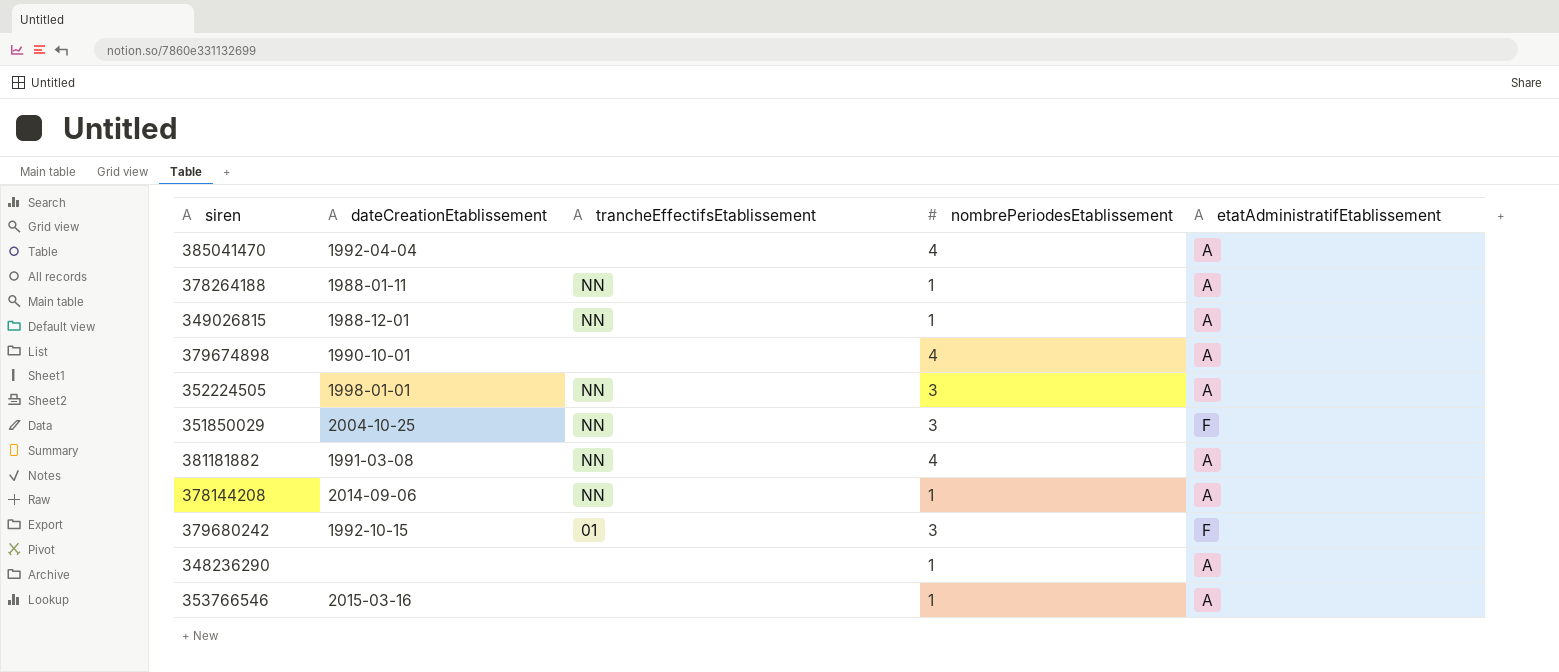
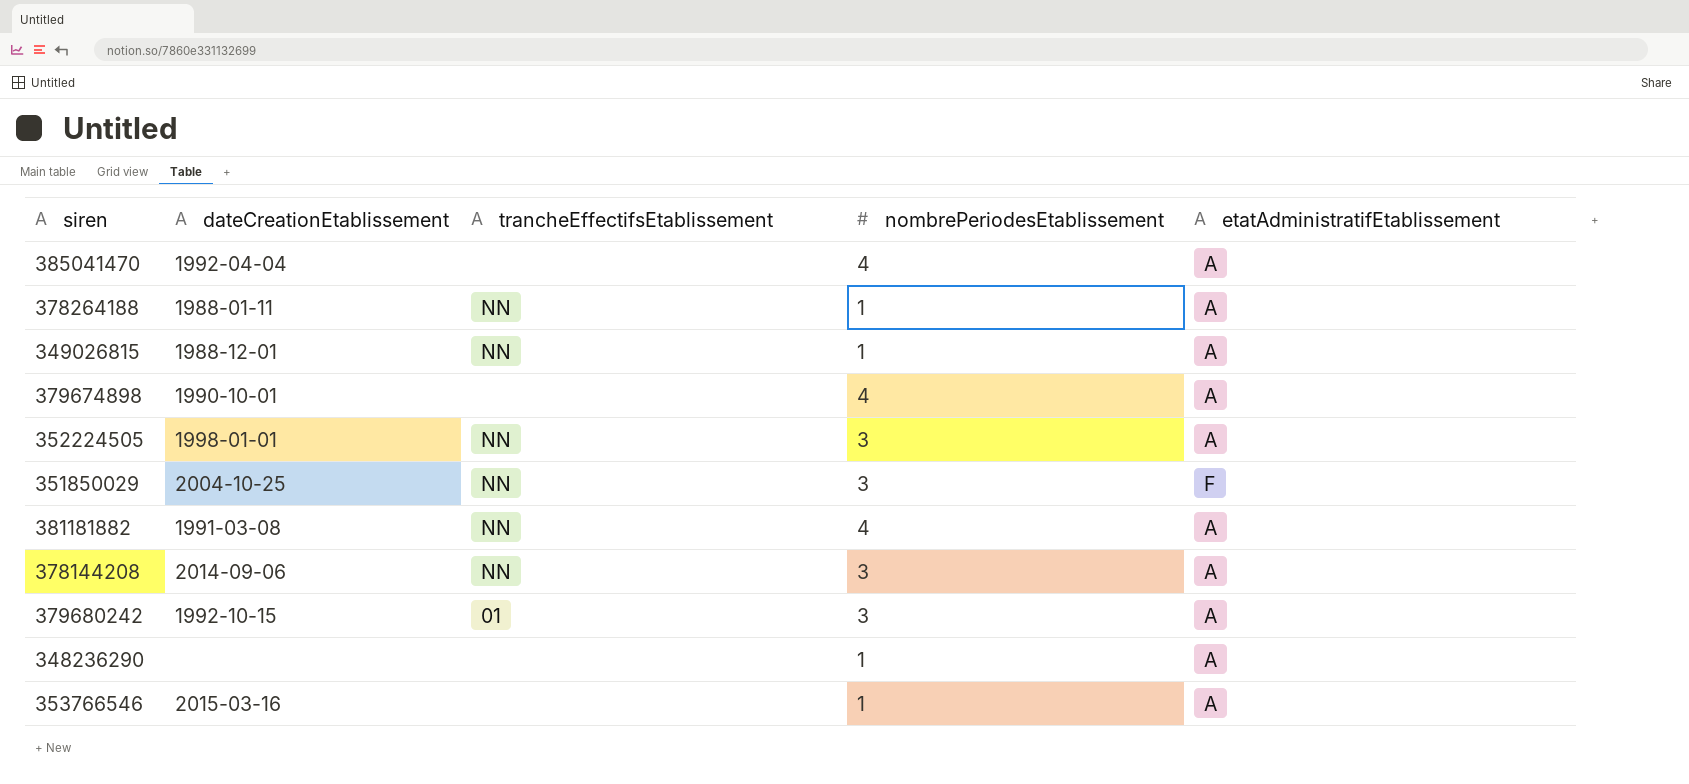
378144208 | nombrePeriodesEtablissement: 1 -> 3
379680242 | etatAdministratifEtablissement: F -> A

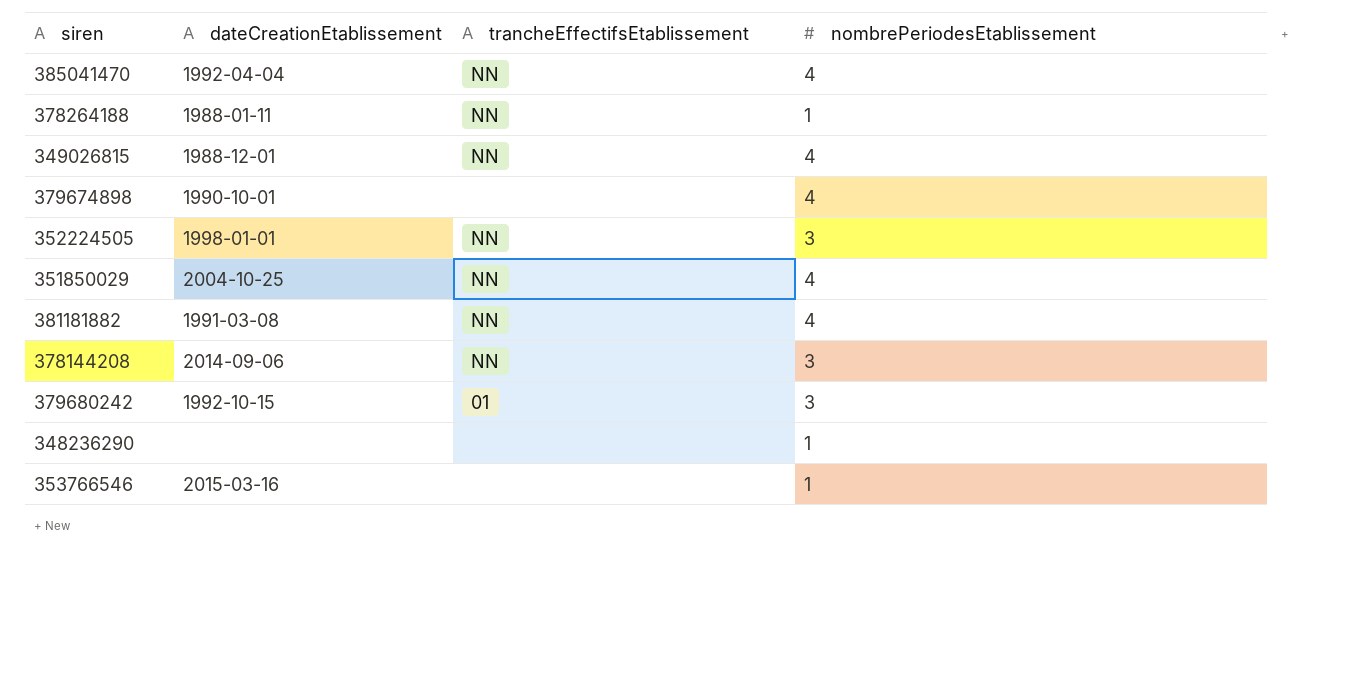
column etatAdministratifEtablissement | position: 5 -> none
385041470 | trancheEffectifsEtablissement: none -> NN
349026815 | nombrePeriodesEtablissement: 1 -> 4
351850029 | nombrePeriodesEtablissement: 3 -> 4

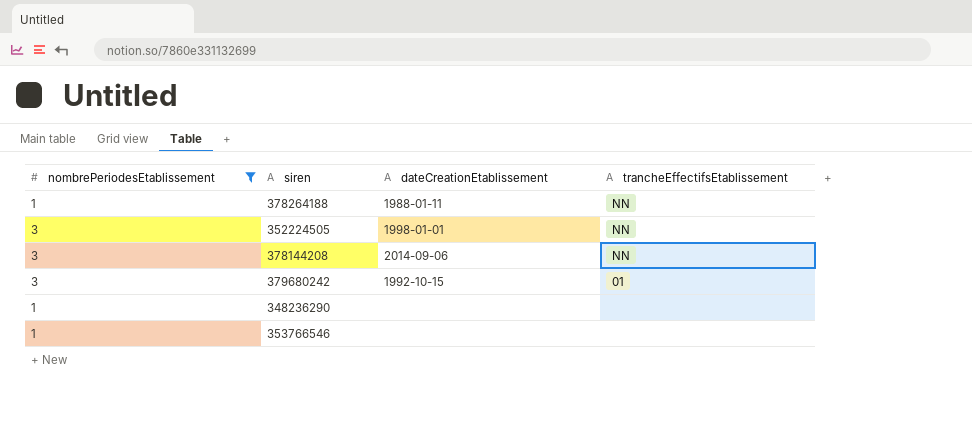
filter: none -> nombrePeriodesEtablissement != 4
column nombrePeriodesEtablissement | position: 4 -> 1
353766546 | dateCreationEtablissement: 2015-03-16 -> none

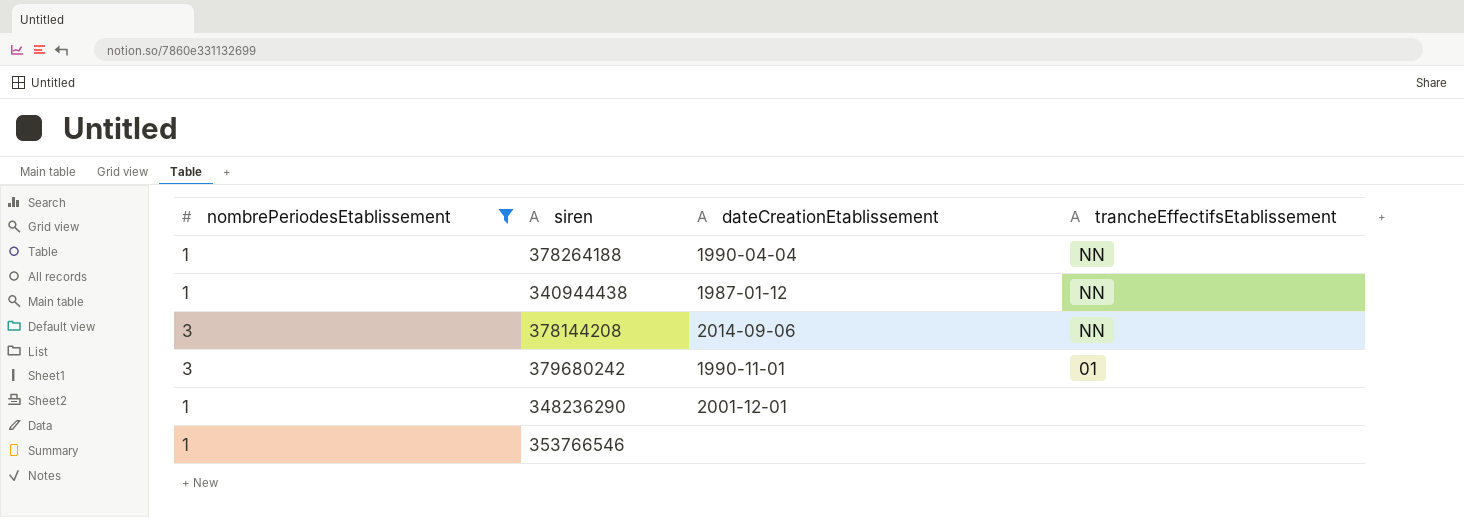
row 352224505: 3 | 1998-01-01 | NN -> none
378264188 | dateCreationEtablissement: 1988-01-11 -> 1990-04-04
row 340944438: none -> 1 | 1987-01-12 | NN
379680242 | dateCreationEtablissement: 1992-10-15 -> 1990-11-01
348236290 | dateCreationEtablissement: none -> 2001-12-01

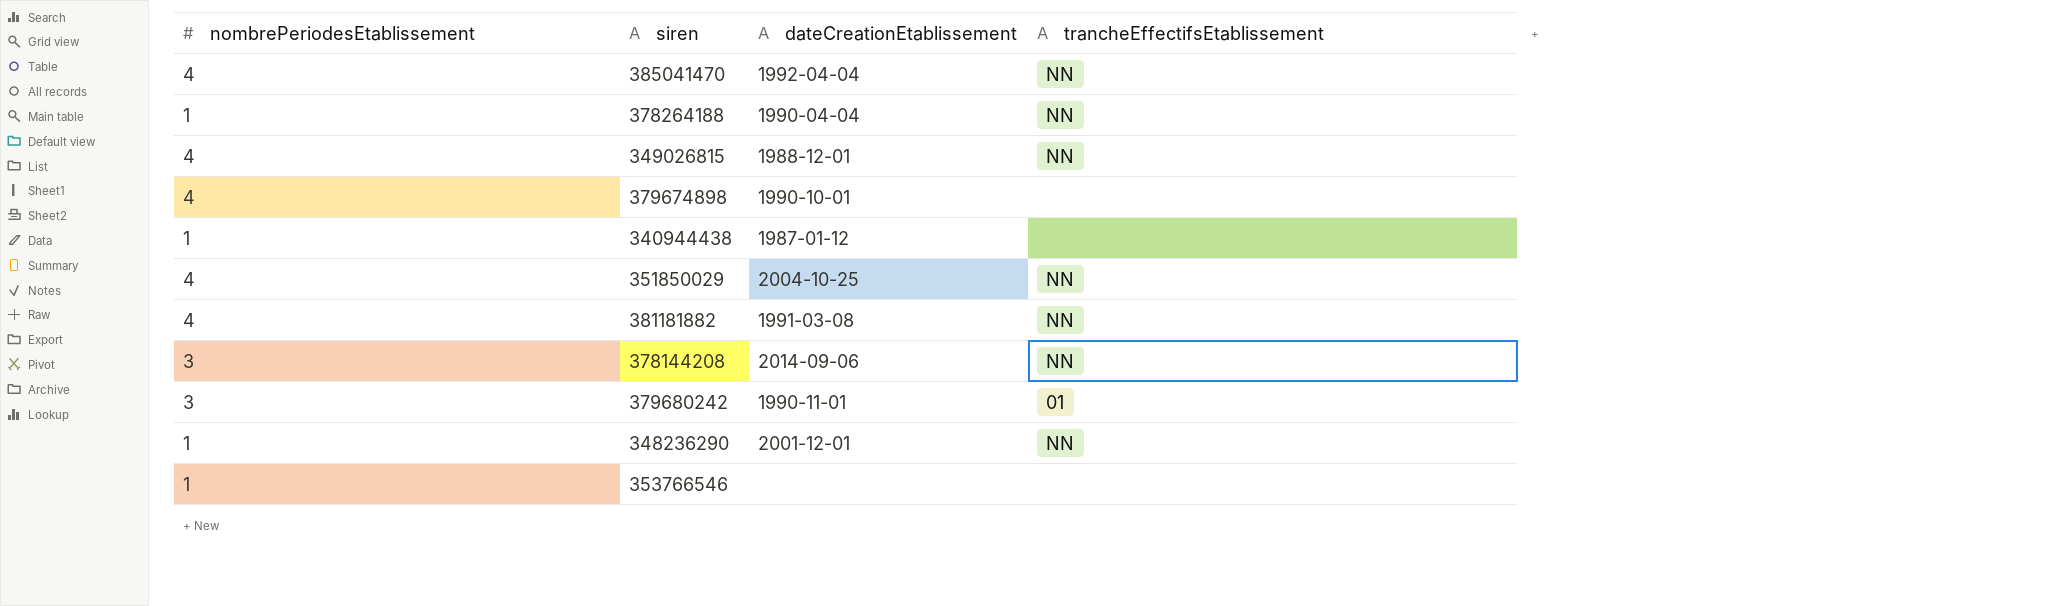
filter: nombrePeriodesEtablissement != 4 -> none
340944438 | trancheEffectifsEtablissement: NN -> none
348236290 | trancheEffectifsEtablissement: none -> NN

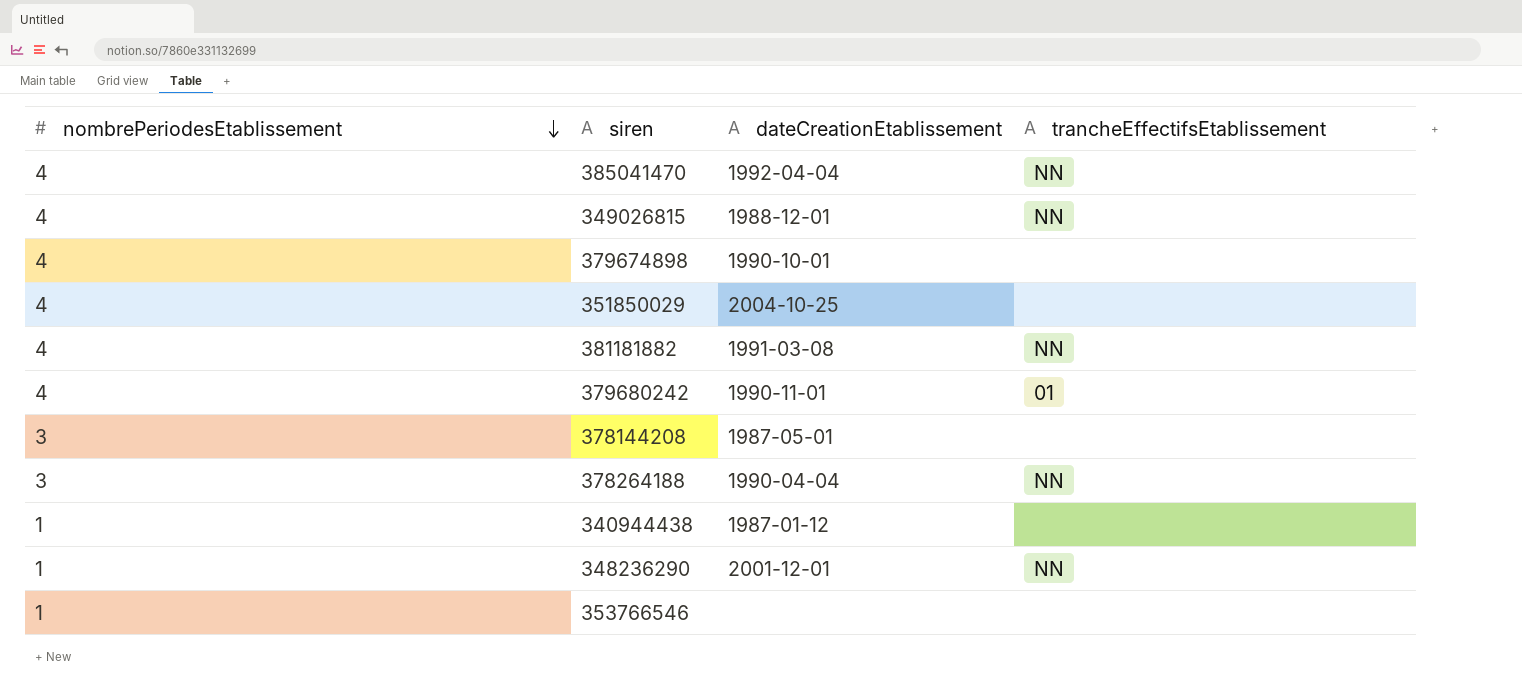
row order: none -> nombrePeriodesEtablissement descending
351850029 | trancheEffectifsEtablissement: NN -> none
379680242 | nombrePeriodesEtablissement: 3 -> 4
378144208 | dateCreationEtablissement: 2014-09-06 -> 1987-05-01
378144208 | trancheEffectifsEtablissement: NN -> none
378264188 | nombrePeriodesEtablissement: 1 -> 3

